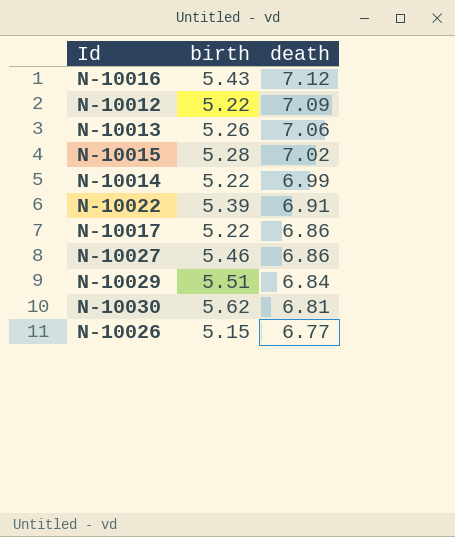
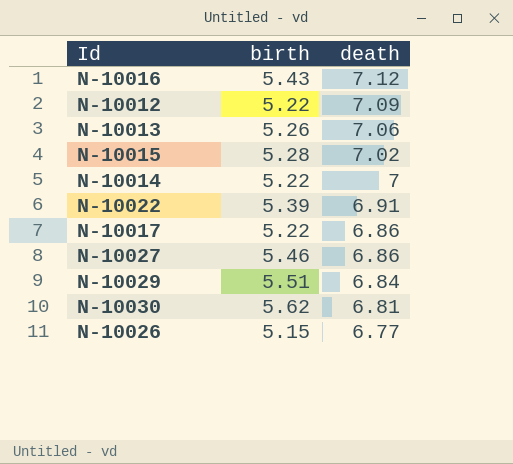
N-10014 | death: 6.99 -> 7

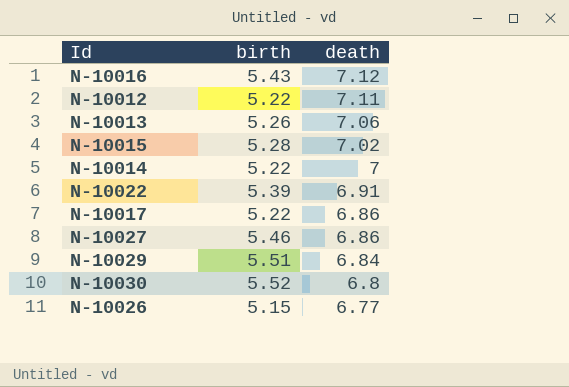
N-10012 | death: 7.09 -> 7.11
N-10030 | birth: 5.62 -> 5.52
N-10030 | death: 6.81 -> 6.8

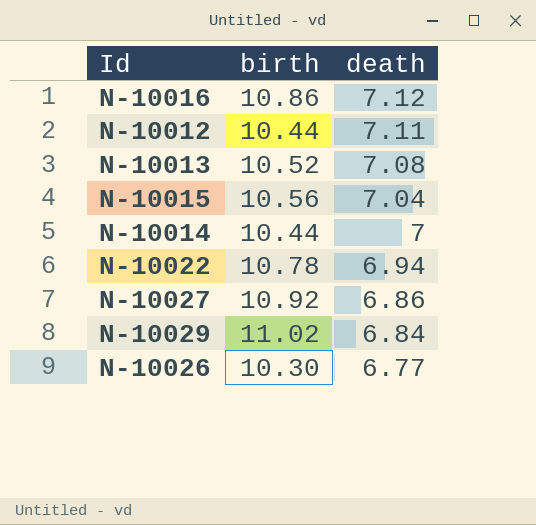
row N-10017: 5.22 | 6.86 -> none
row N-10030: 5.52 | 6.8 -> none
N-10016 | birth: 5.43 -> 10.86
N-10012 | birth: 5.22 -> 10.44
N-10013 | birth: 5.26 -> 10.52
N-10013 | death: 7.06 -> 7.08
N-10015 | birth: 5.28 -> 10.56
N-10015 | death: 7.02 -> 7.04
N-10014 | birth: 5.22 -> 10.44
N-10022 | birth: 5.39 -> 10.78
N-10022 | death: 6.91 -> 6.94
N-10027 | birth: 5.46 -> 10.92
N-10029 | birth: 5.51 -> 11.02
N-10026 | birth: 5.15 -> 10.30

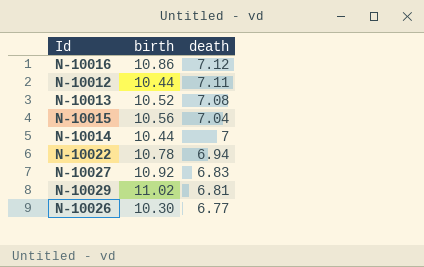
N-10027 | death: 6.86 -> 6.83
N-10029 | death: 6.84 -> 6.81

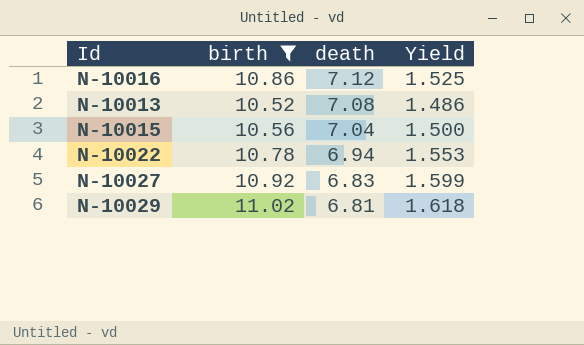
filter: none -> birth >= 10.52
column Yield | formula: none -> [birth] / [death]

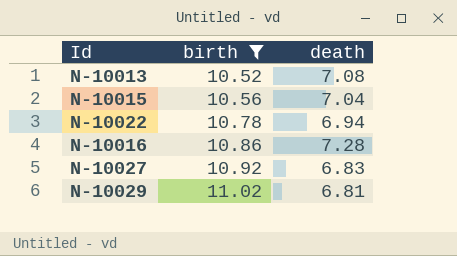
row order: death descending -> birth ascending
column Yield | formula: [birth] / [death] -> none
N-10016 | death: 7.12 -> 7.28

